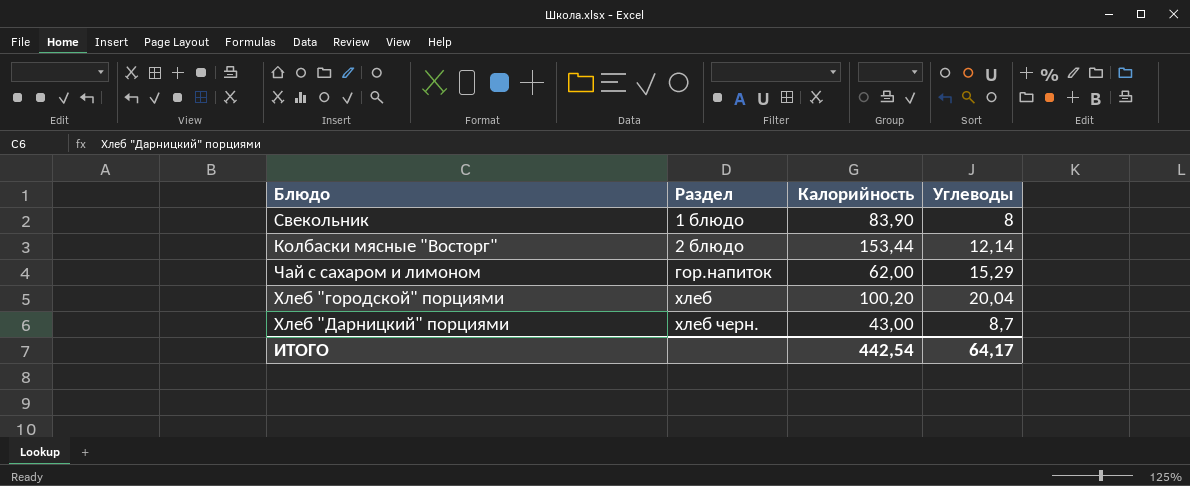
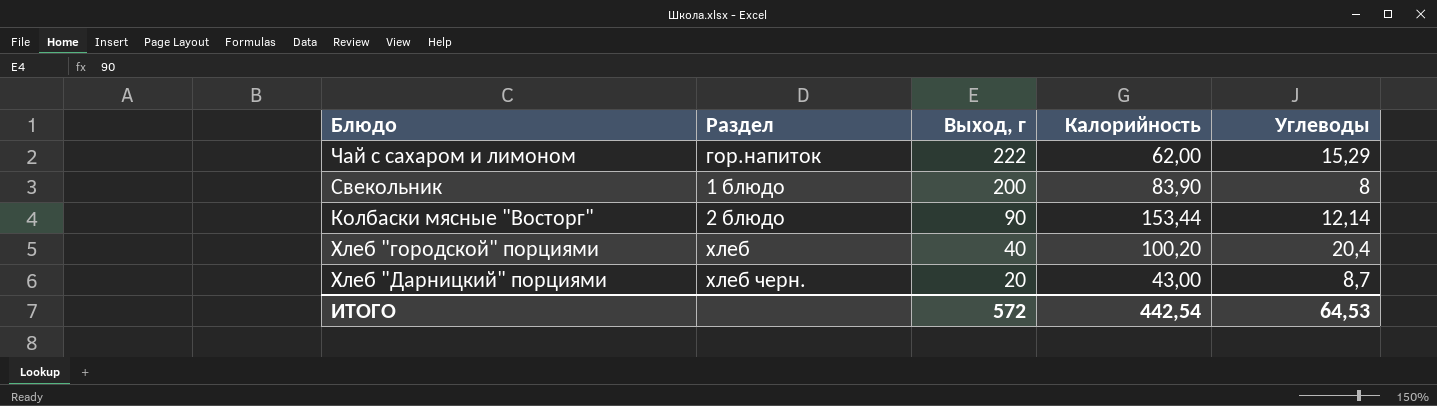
row order: Раздел ascending -> Выход, г descending
column Выход, г | position: none -> 3
Хлеб "городской" порциями | Углеводы: 20,04 -> 20,4
ИТОГО | Углеводы: 64,17 -> 64,53

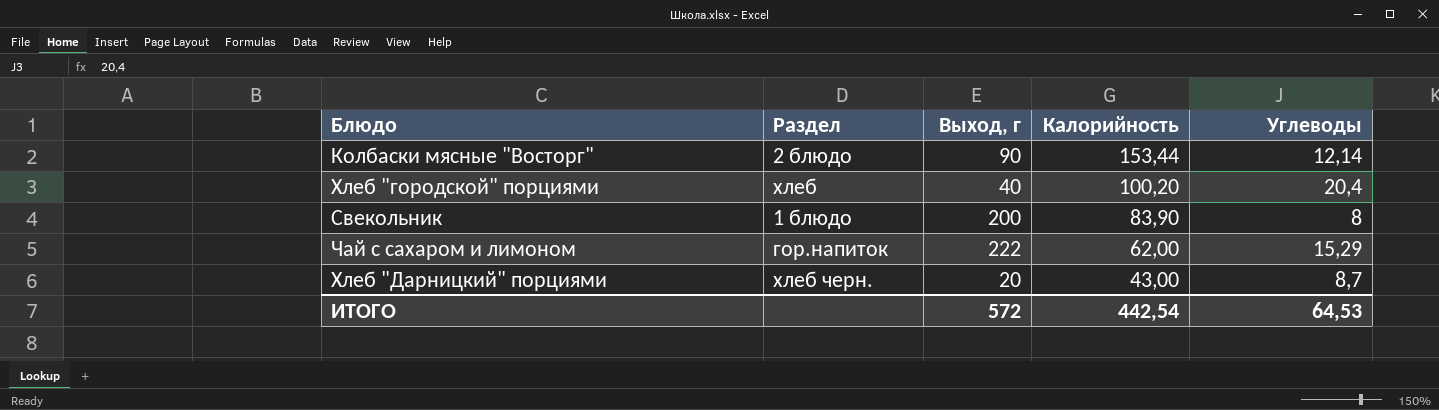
row order: Выход, г descending -> Калорийность descending

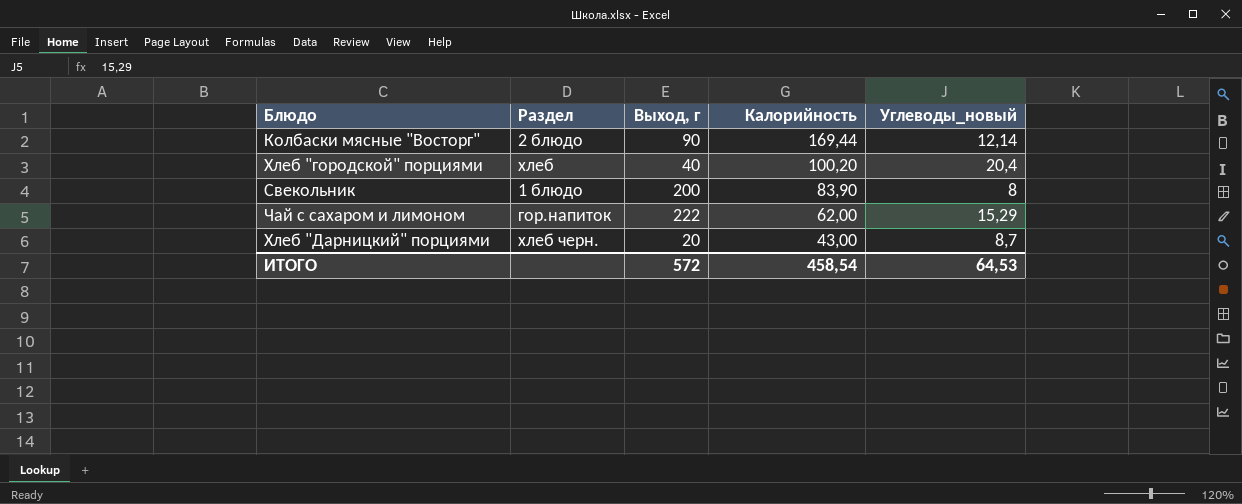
column name: Углеводы -> Углеводы_новый
Колбаски мясные "Восторг" | Калорийность: 153,44 -> 169,44
ИТОГО | Калорийность: 442,54 -> 458,54

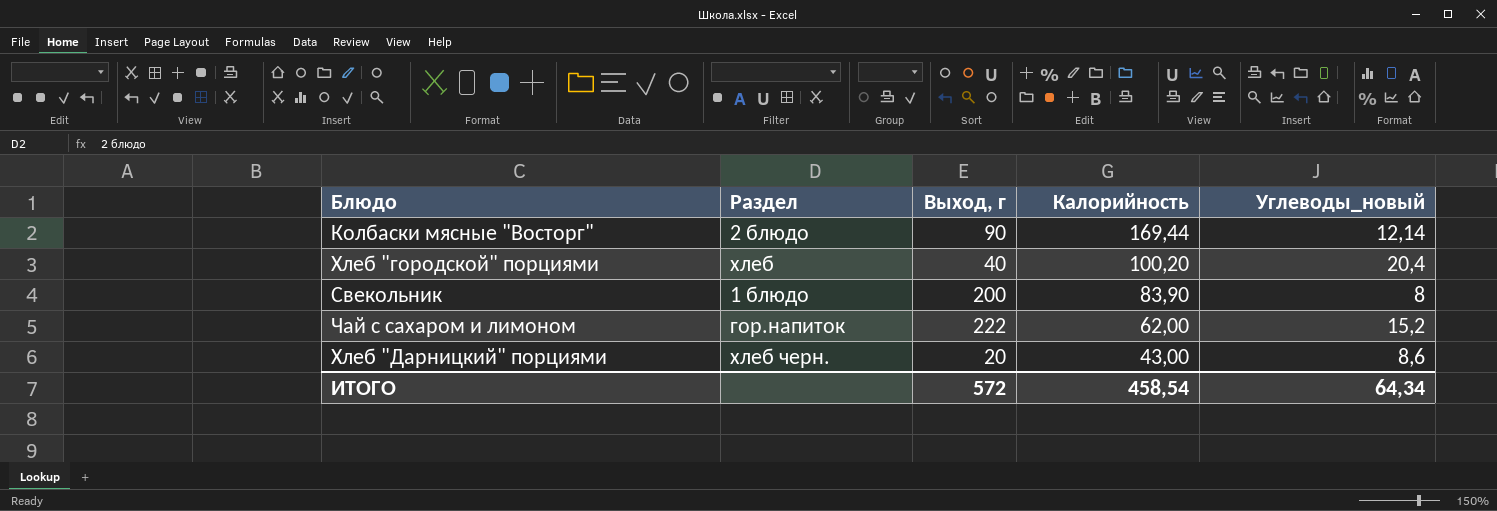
Чай с сахаром и лимоном | Углеводы_новый: 15,29 -> 15,2
Хлеб "Дарницкий" порциями | Углеводы_новый: 8,7 -> 8,6
ИТОГО | Углеводы_новый: 64,53 -> 64,34

